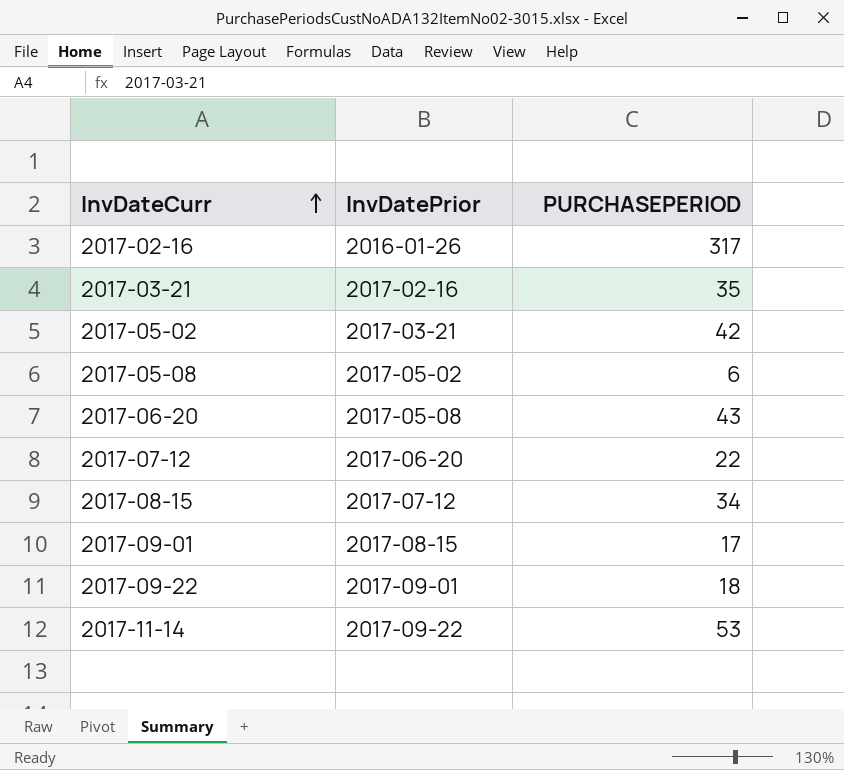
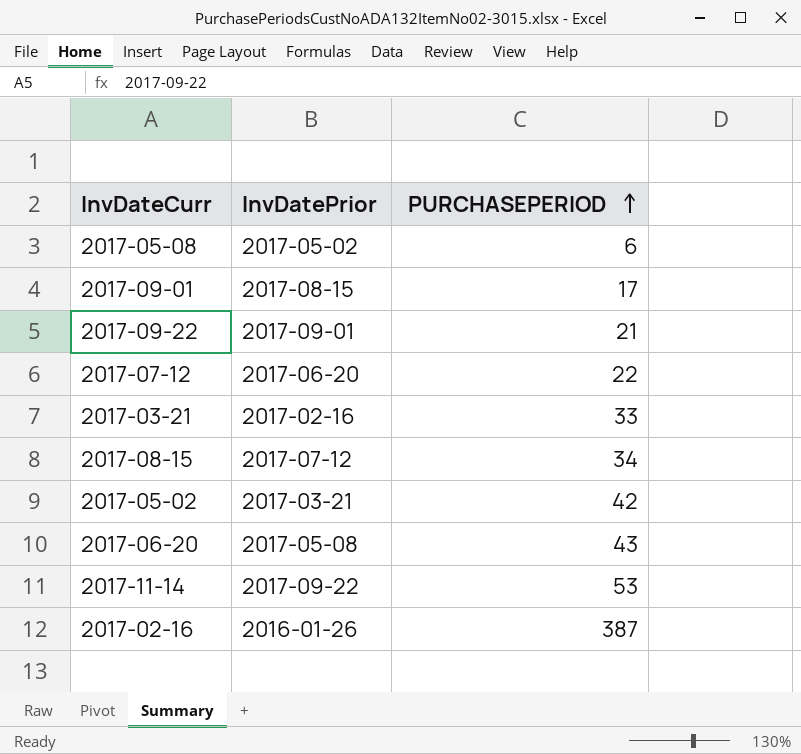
row order: InvDateCurr ascending -> PURCHASEPERIOD ascending
2017-09-22 | PURCHASEPERIOD: 18 -> 21
2017-03-21 | PURCHASEPERIOD: 35 -> 33
2017-02-16 | PURCHASEPERIOD: 317 -> 387

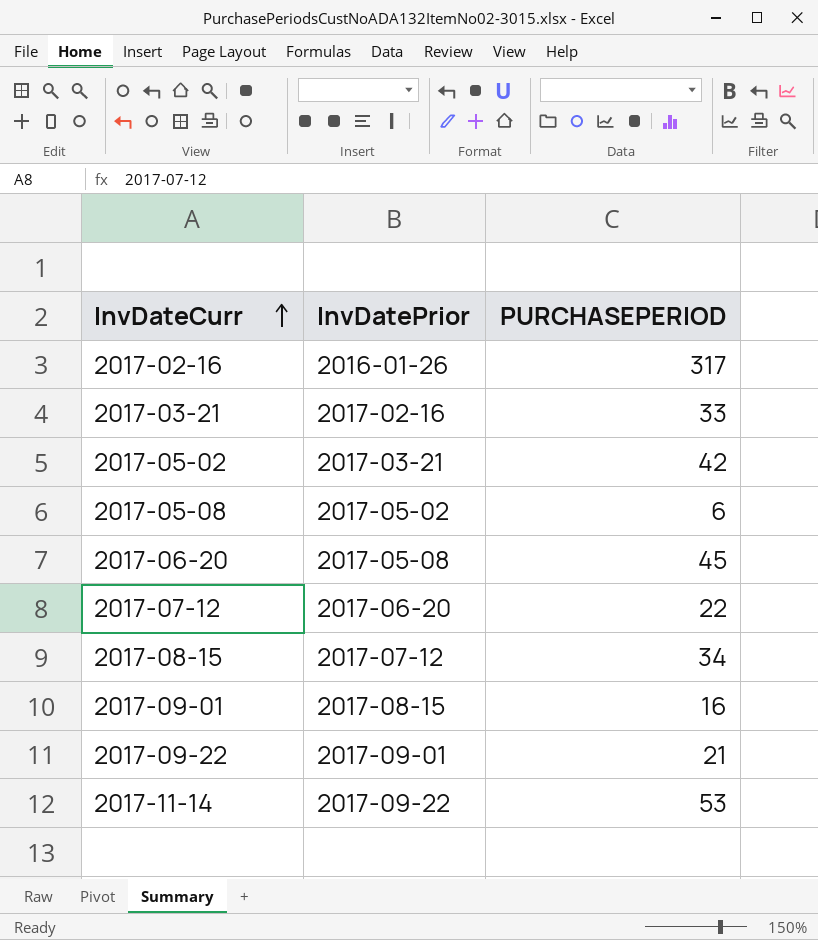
row order: PURCHASEPERIOD ascending -> InvDateCurr ascending
2017-02-16 | PURCHASEPERIOD: 387 -> 317
2017-06-20 | PURCHASEPERIOD: 43 -> 45
2017-09-01 | PURCHASEPERIOD: 17 -> 16

